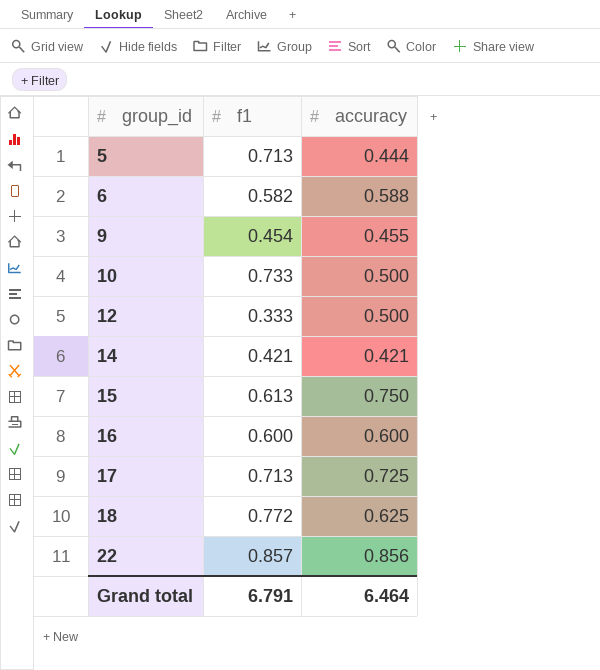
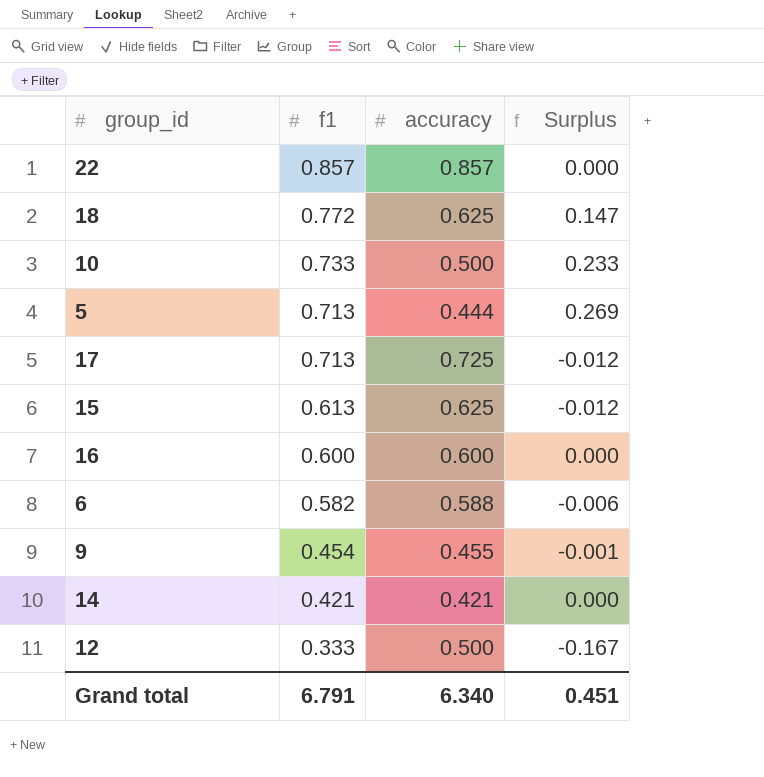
row order: group_id ascending -> f1 descending
column Surplus | formula: none -> [f1] - [accuracy]
22 | accuracy: 0.856 -> 0.857
15 | accuracy: 0.750 -> 0.625
Grand total | accuracy: 6.464 -> 6.340

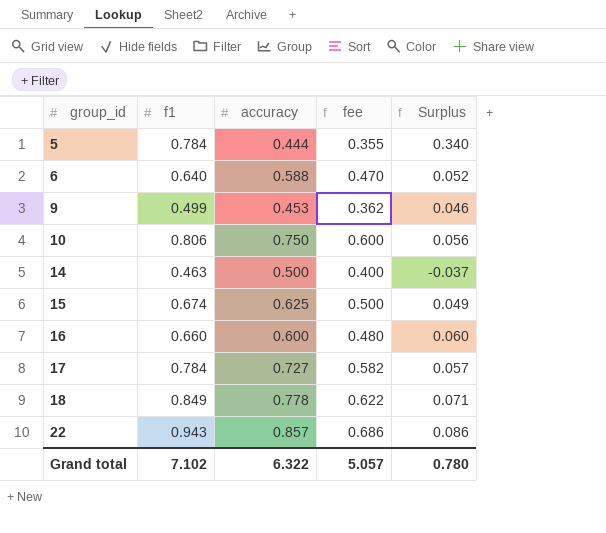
row order: f1 descending -> group_id ascending
column fee | formula: none -> [accuracy] * 0.8
row 12: 0.333 | 0.500 | -0.167 -> none
5 | f1: 0.713 -> 0.784
5 | Surplus: 0.269 -> 0.340
6 | f1: 0.582 -> 0.640
6 | Surplus: -0.006 -> 0.052
9 | f1: 0.454 -> 0.499
9 | accuracy: 0.455 -> 0.453
9 | Surplus: -0.001 -> 0.046
10 | f1: 0.733 -> 0.806
10 | accuracy: 0.500 -> 0.750
10 | Surplus: 0.233 -> 0.056
14 | f1: 0.421 -> 0.463
14 | accuracy: 0.421 -> 0.500
14 | Surplus: 0.000 -> -0.037
15 | f1: 0.613 -> 0.674
15 | Surplus: -0.012 -> 0.049
16 | f1: 0.600 -> 0.660
16 | Surplus: 0.000 -> 0.060
17 | f1: 0.713 -> 0.784
17 | accuracy: 0.725 -> 0.727
17 | Surplus: -0.012 -> 0.057
18 | f1: 0.772 -> 0.849
18 | accuracy: 0.625 -> 0.778
18 | Surplus: 0.147 -> 0.071
22 | f1: 0.857 -> 0.943
22 | Surplus: 0.000 -> 0.086
Grand total | f1: 6.791 -> 7.102
Grand total | accuracy: 6.340 -> 6.322
Grand total | Surplus: 0.451 -> 0.780

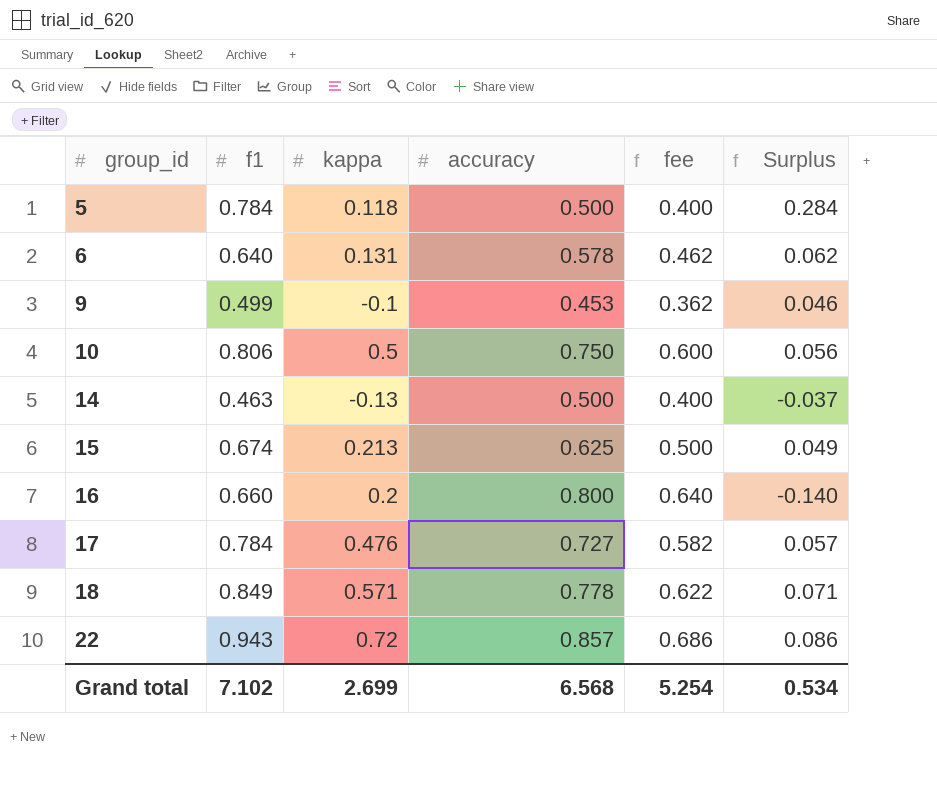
column kappa | position: none -> 3
5 | accuracy: 0.444 -> 0.500
5 | fee: 0.355 -> 0.400
5 | Surplus: 0.340 -> 0.284
6 | accuracy: 0.588 -> 0.578
6 | fee: 0.470 -> 0.462
6 | Surplus: 0.052 -> 0.062
16 | accuracy: 0.600 -> 0.800
16 | fee: 0.480 -> 0.640
16 | Surplus: 0.060 -> -0.140
Grand total | accuracy: 6.322 -> 6.568
Grand total | fee: 5.057 -> 5.254
Grand total | Surplus: 0.780 -> 0.534

